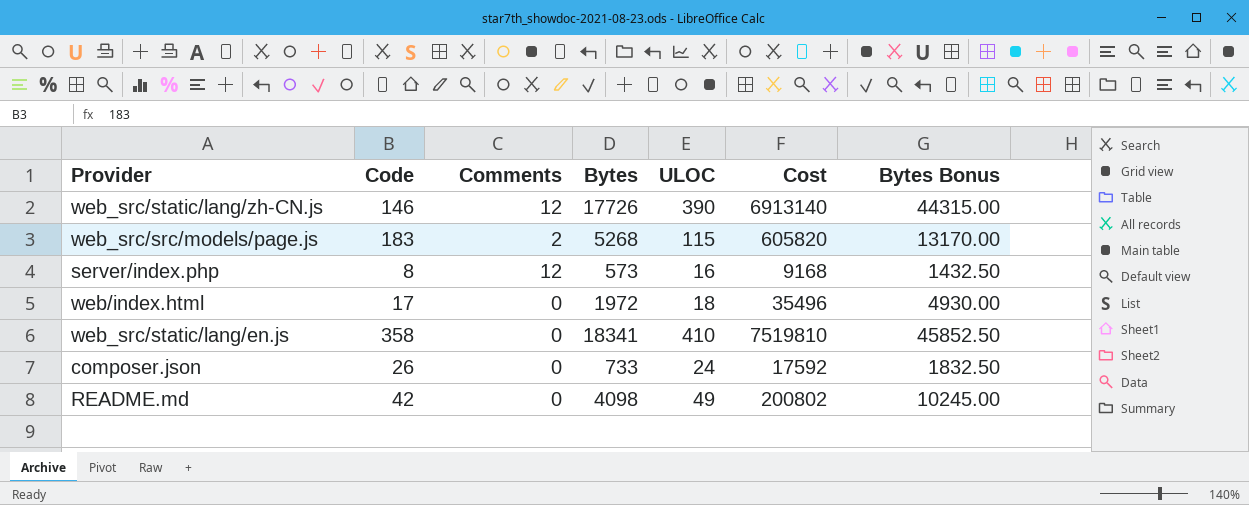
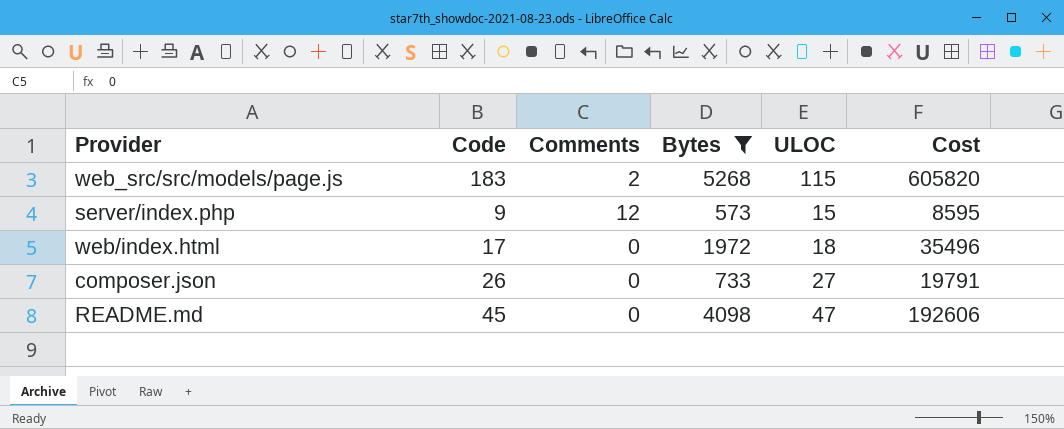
filter: none -> Bytes <= 5268
column Bytes Bonus | formula: [Bytes] * 2.5 -> none
server/index.php | Code: 8 -> 9
server/index.php | ULOC: 16 -> 15
server/index.php | Cost: 9168 -> 8595
composer.json | ULOC: 24 -> 27
composer.json | Cost: 17592 -> 19791
README.md | Code: 42 -> 45
README.md | ULOC: 49 -> 47
README.md | Cost: 200802 -> 192606

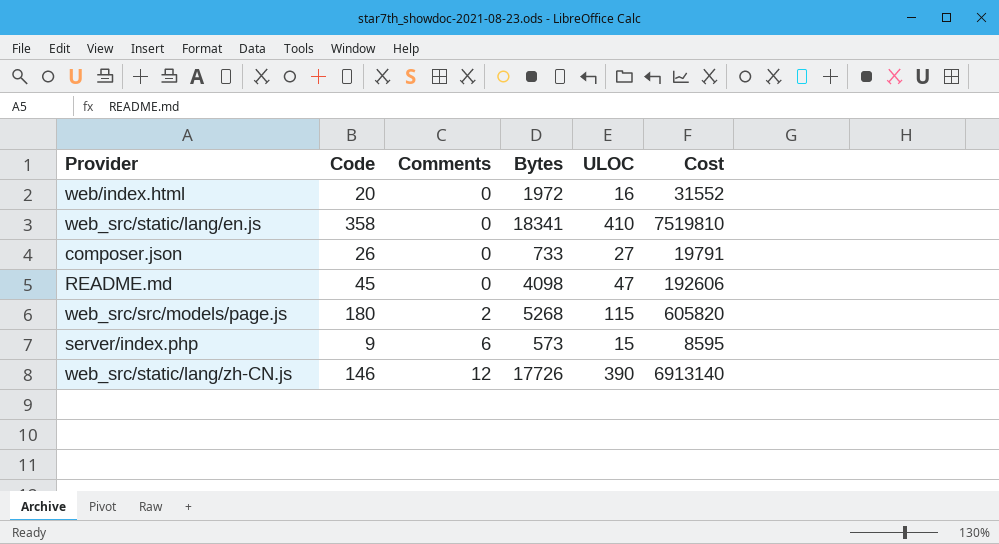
filter: Bytes <= 5268 -> none
row order: none -> Comments ascending
web/index.html | Code: 17 -> 20
web/index.html | ULOC: 18 -> 16
web/index.html | Cost: 35496 -> 31552
web_src/src/models/page.js | Code: 183 -> 180
server/index.php | Comments: 12 -> 6

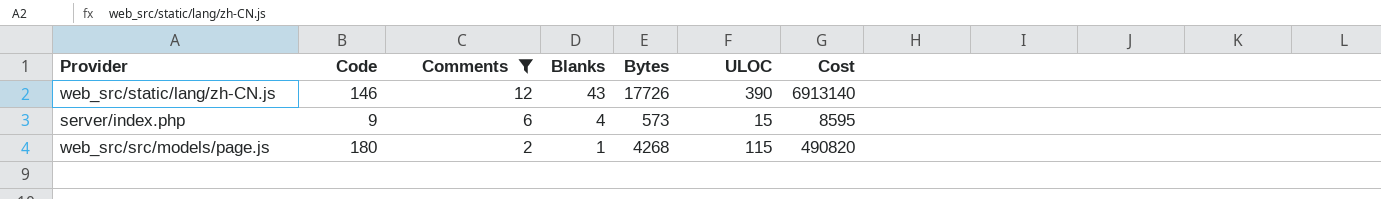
filter: none -> Comments != 0
row order: Comments ascending -> Comments descending
column Blanks | position: none -> 4
web_src/src/models/page.js | Bytes: 5268 -> 4268
web_src/src/models/page.js | Cost: 605820 -> 490820

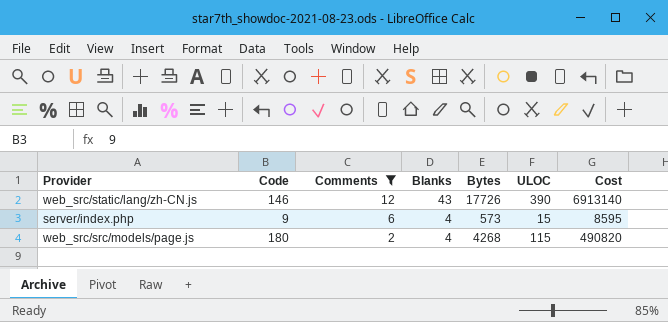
web_src/src/models/page.js | Blanks: 1 -> 4

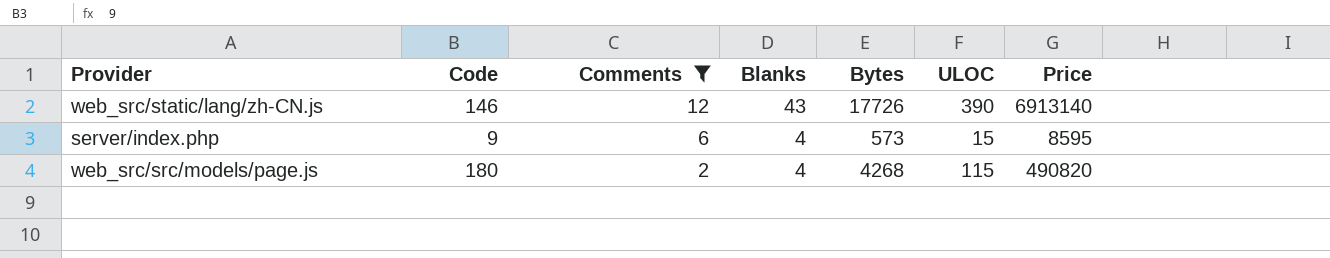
column name: Cost -> Price

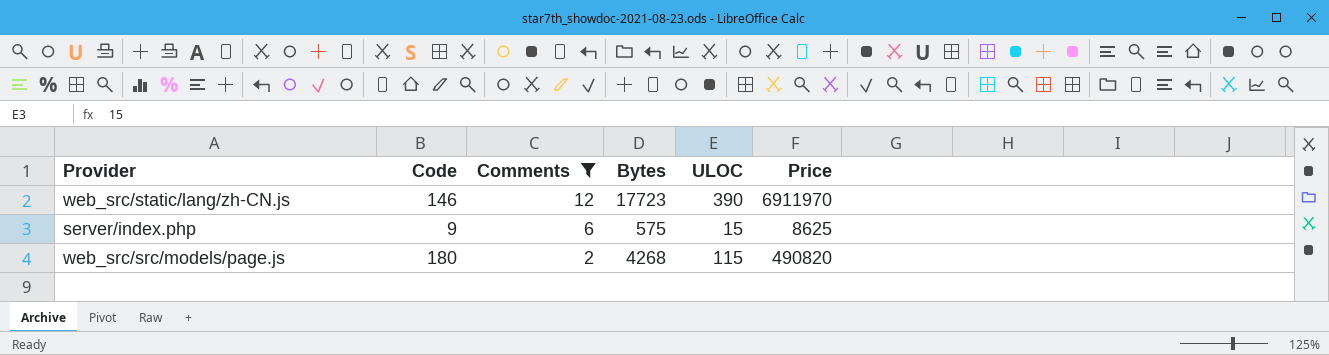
column Blanks | position: 4 -> none
web_src/static/lang/zh-CN.js | Bytes: 17726 -> 17723
web_src/static/lang/zh-CN.js | Price: 6913140 -> 6911970
server/index.php | Bytes: 573 -> 575
server/index.php | Price: 8595 -> 8625

